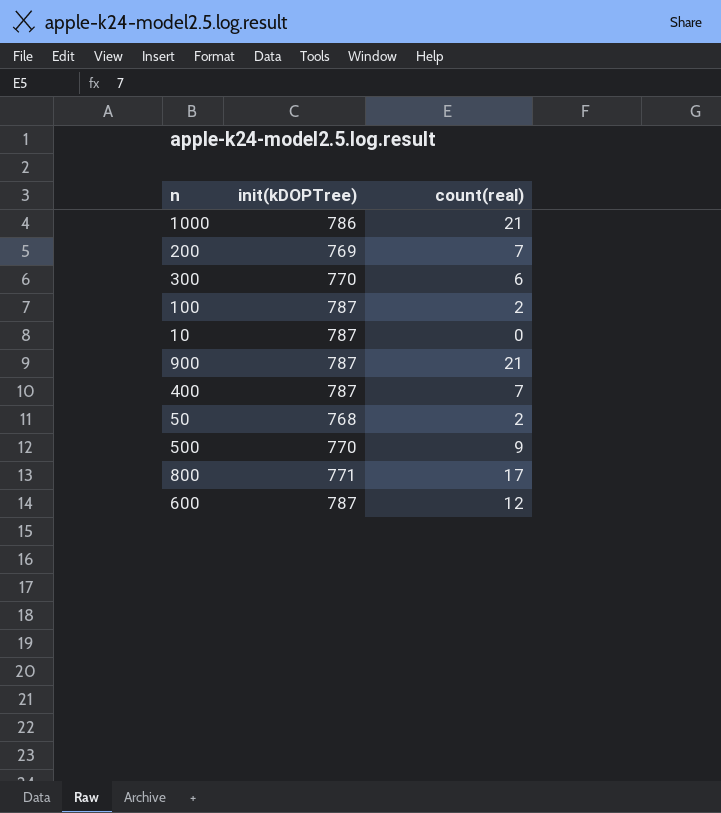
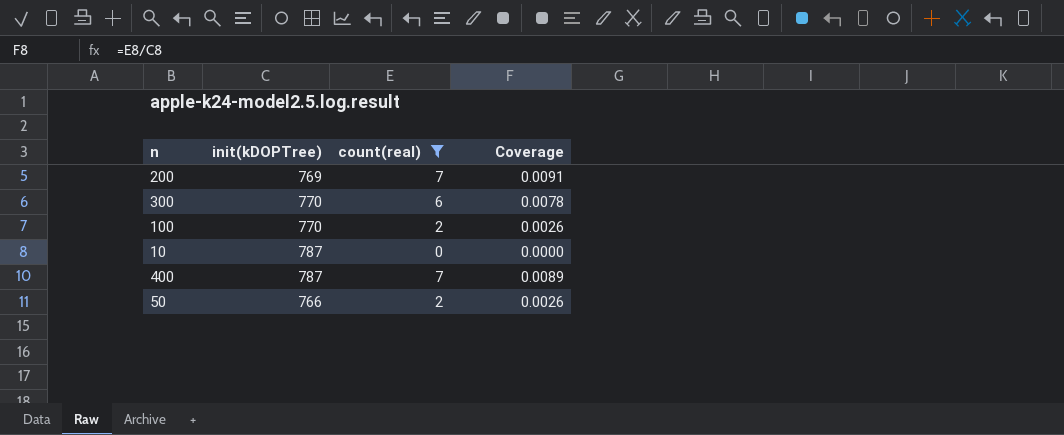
filter: none -> count(real) <= 7
column Coverage | formula: none -> [count(real)] / [init(kDOPTree)]
100 | init(kDOPTree): 787 -> 770
50 | init(kDOPTree): 768 -> 766

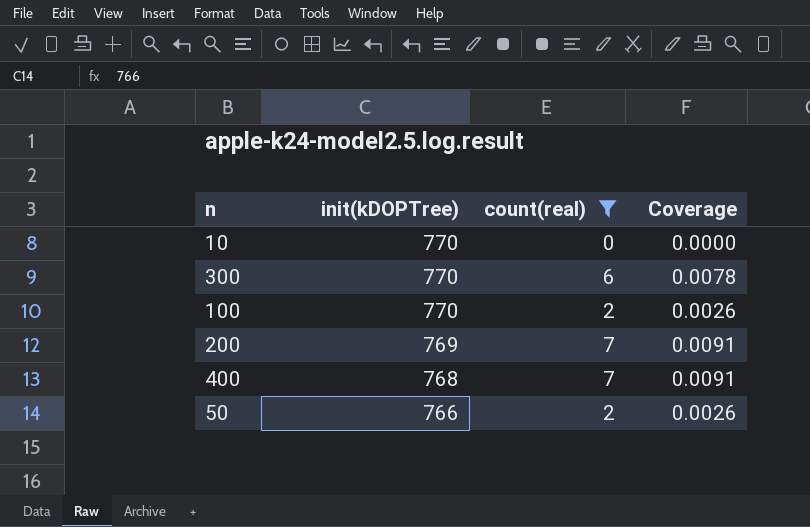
row order: none -> init(kDOPTree) descending
10 | init(kDOPTree): 787 -> 770
400 | init(kDOPTree): 787 -> 768
400 | Coverage: 0.0089 -> 0.0091

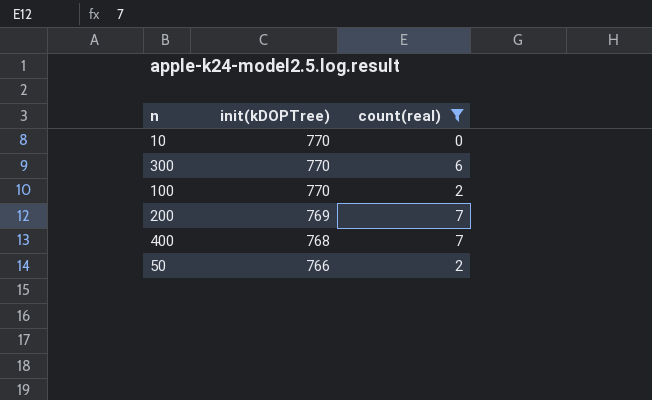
column Coverage | formula: [count(real)] / [init(kDOPTree)] -> none

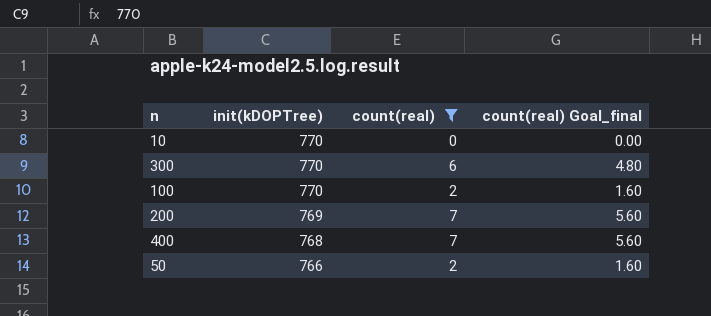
column count(real) Goal_final | formula: none -> [count(real)] * 0.8

